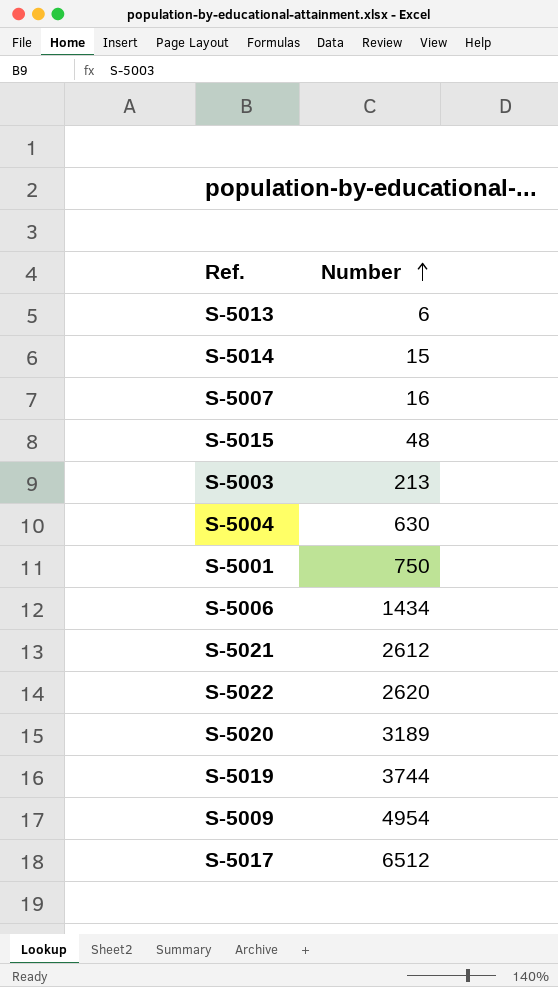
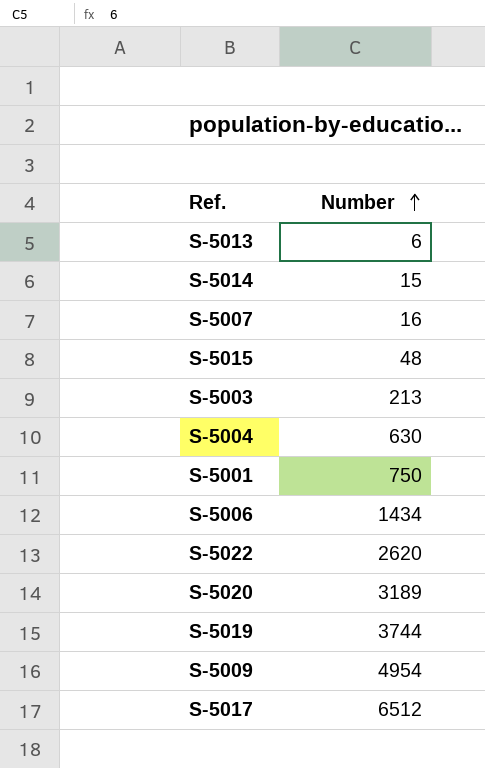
row S-5021: 2612 -> none

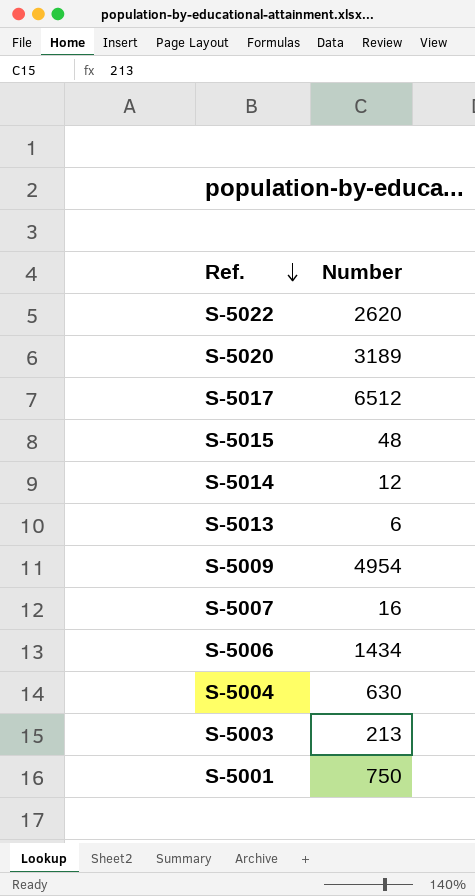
row order: Number ascending -> Ref. descending
row S-5019: 3744 -> none
S-5014 | Number: 15 -> 12

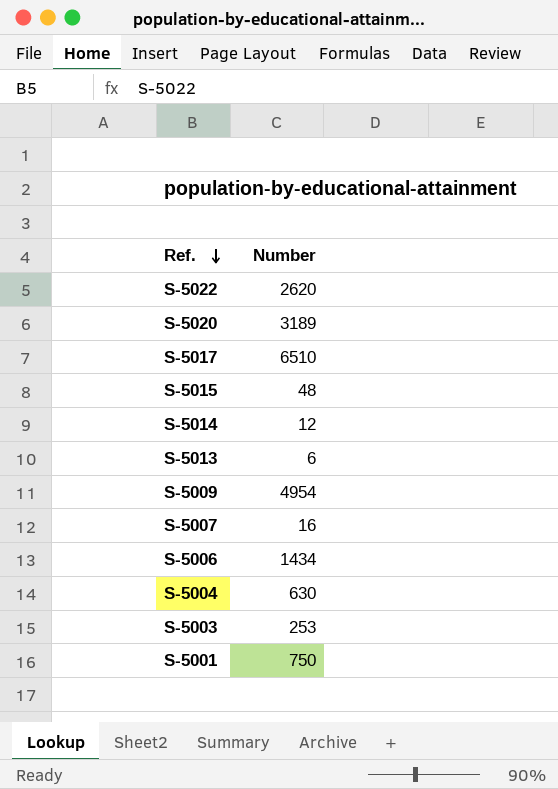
S-5017 | Number: 6512 -> 6510
S-5003 | Number: 213 -> 253

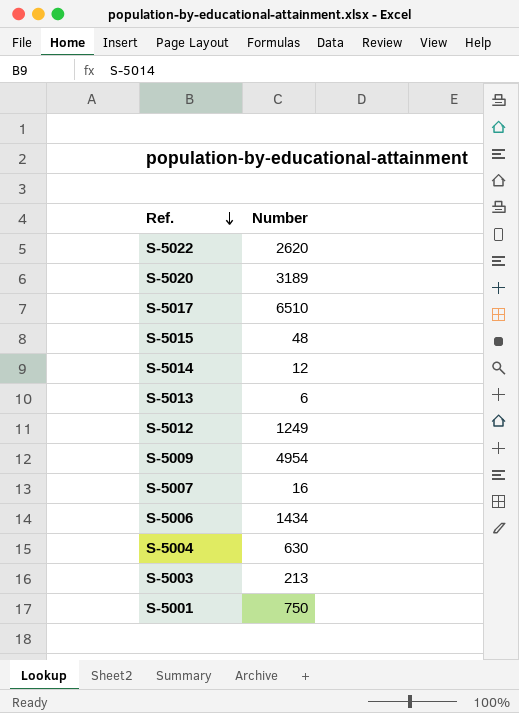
row S-5012: none -> 1249
S-5003 | Number: 253 -> 213

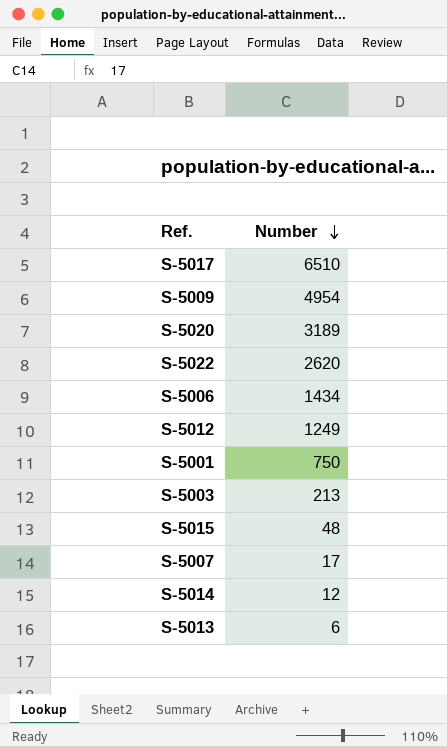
row order: Ref. descending -> Number descending
row S-5004: 630 -> none
S-5007 | Number: 16 -> 17

